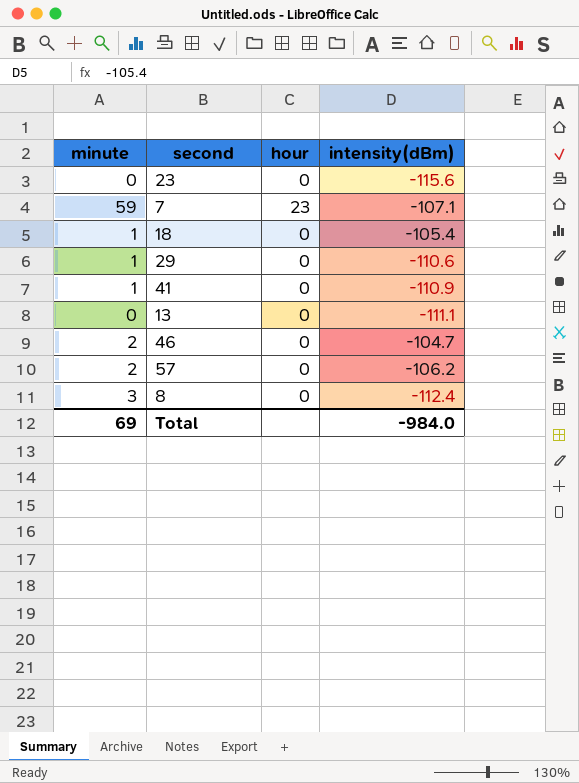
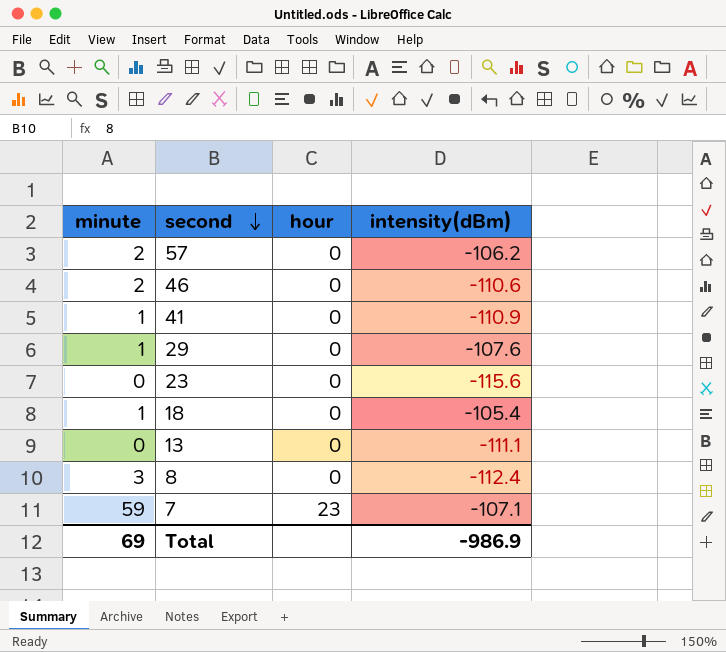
row order: none -> second descending
46 | intensity(dBm): -104.7 -> -110.6
29 | intensity(dBm): -110.6 -> -107.6
Total | intensity(dBm): -984.0 -> -986.9

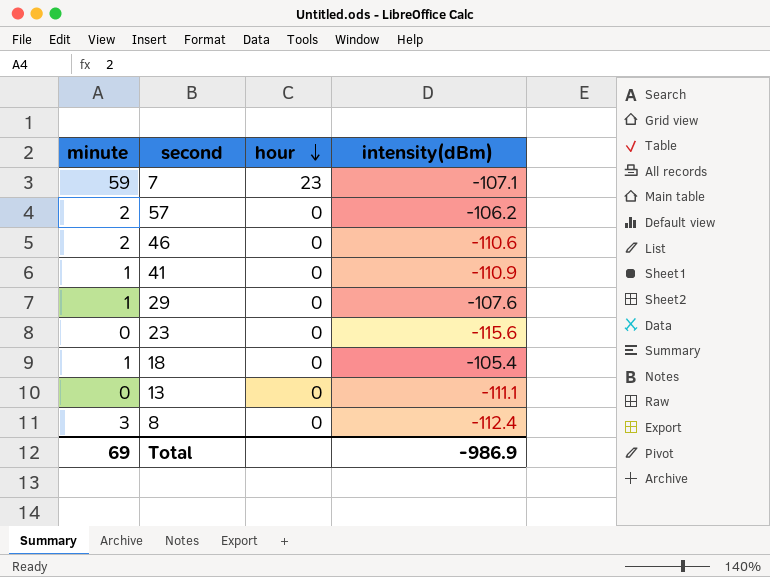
row order: second descending -> hour descending

